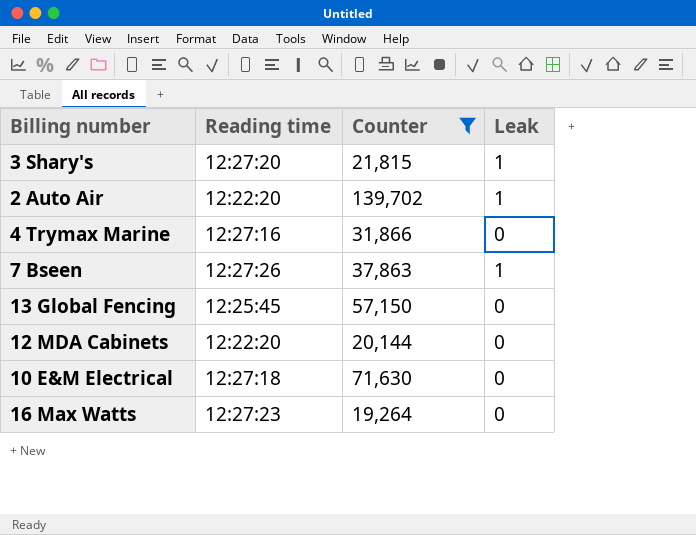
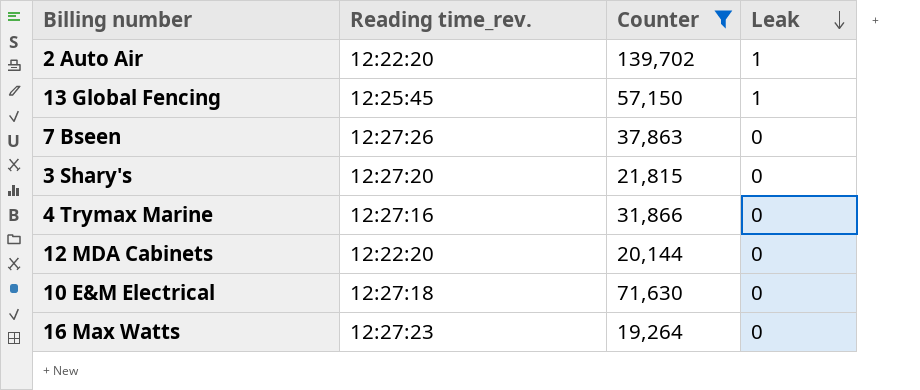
row order: none -> Leak descending
column name: Reading time -> Reading time_rev.
13 Global Fencing | Leak: 0 -> 1
7 Bseen | Leak: 1 -> 0
3 Shary's | Leak: 1 -> 0

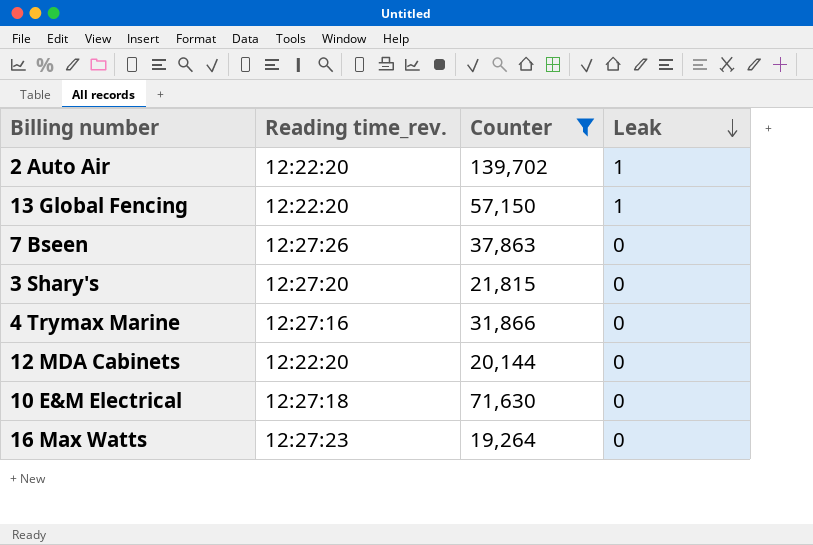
13 Global Fencing | Reading time_rev.: 12:25:45 -> 12:22:20

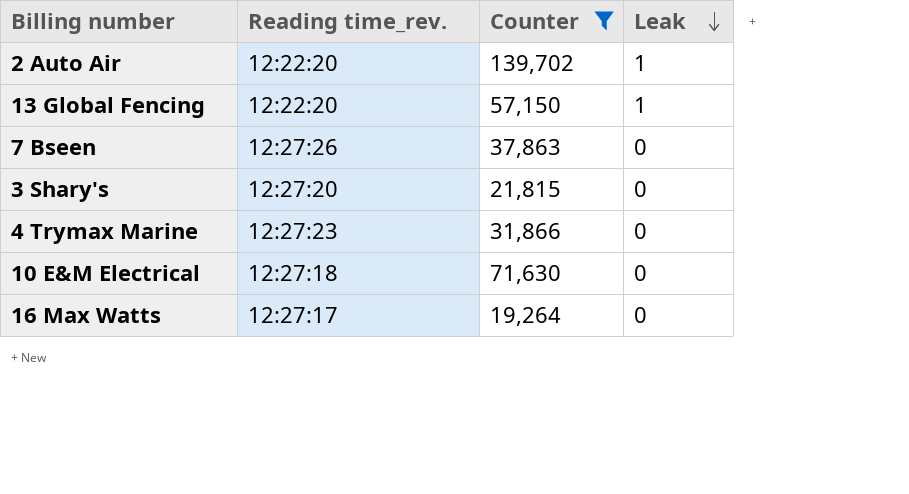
row 12 MDA Cabinets: 12:22:20 | 20,144 | 0 -> none
4 Trymax Marine | Reading time_rev.: 12:27:16 -> 12:27:23
16 Max Watts | Reading time_rev.: 12:27:23 -> 12:27:17

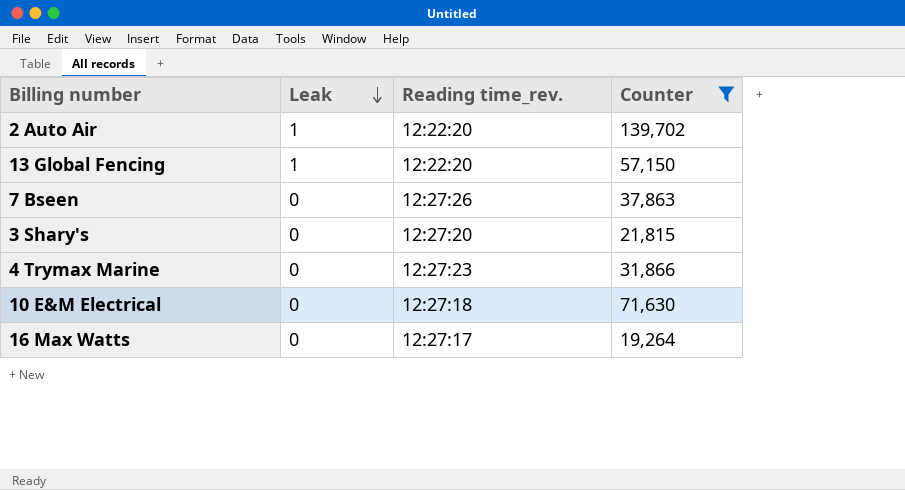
column Leak | position: 4 -> 2

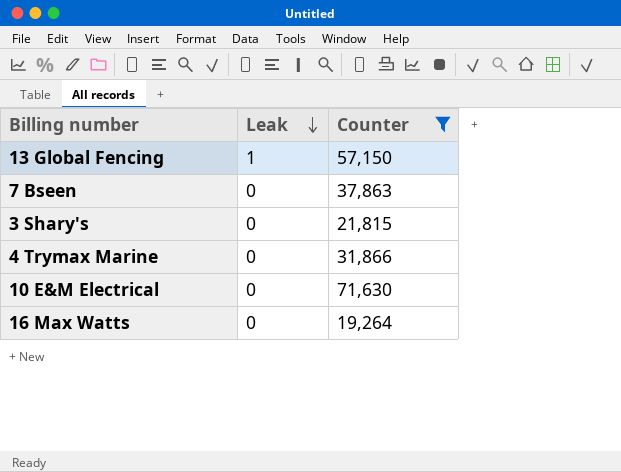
column Reading time_rev. | position: 3 -> none
row 2 Auto Air: 1 | 12:22:20 | 139,702 -> none

